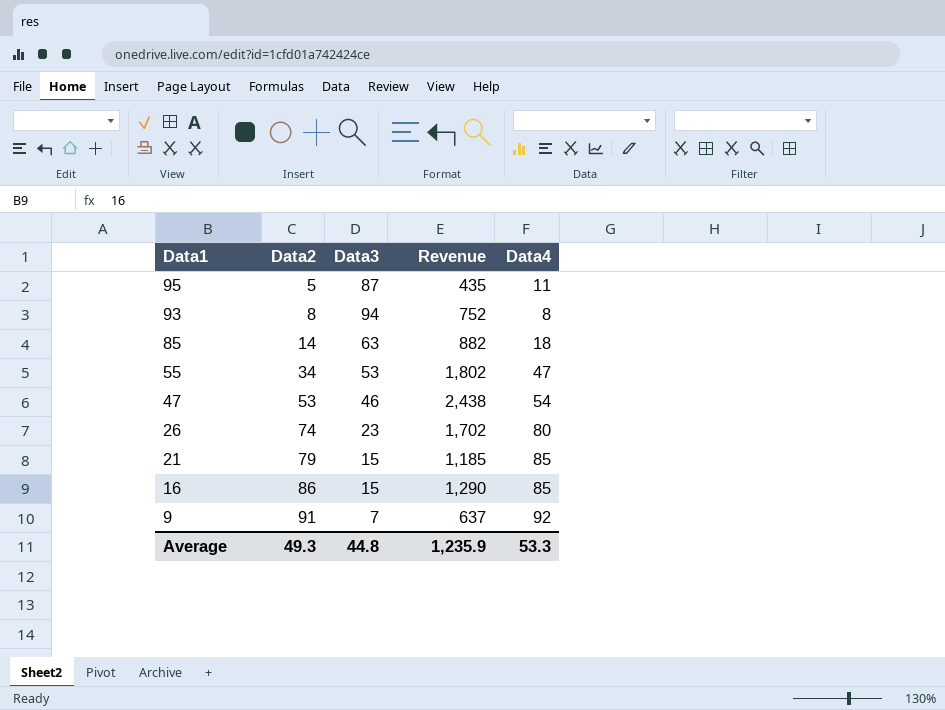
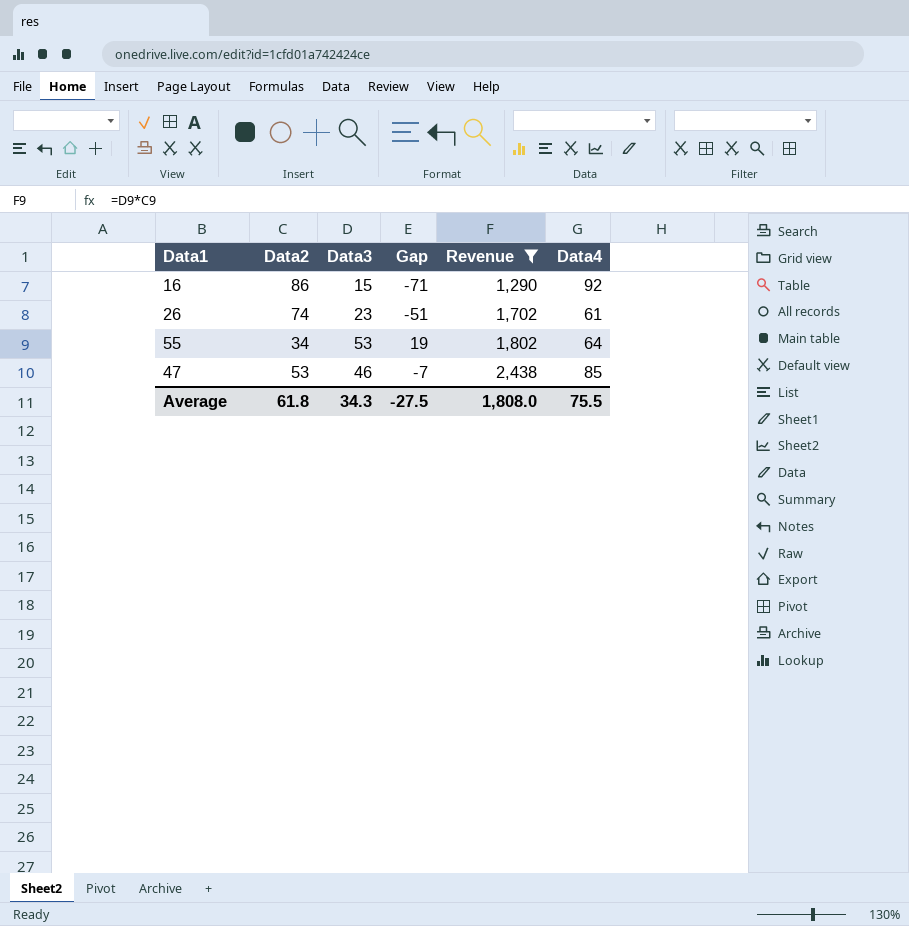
filter: none -> Revenue >= 1,290
row order: Data1 descending -> Revenue ascending
column Gap | formula: none -> [Data3] - [Data2]
16 | Data4: 85 -> 92
26 | Data4: 80 -> 61
55 | Data4: 47 -> 64
47 | Data4: 54 -> 85
Average | Data2: 49.3 -> 61.8
Average | Data3: 44.8 -> 34.3
Average | Revenue: 1,235.9 -> 1,808.0
Average | Data4: 53.3 -> 75.5

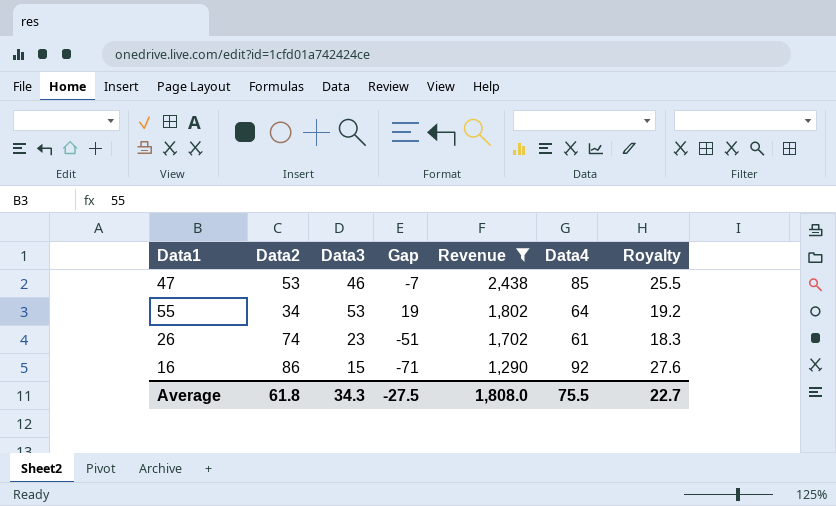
row order: Revenue ascending -> Revenue descending
column Royalty | formula: none -> [Data4] * 0.3

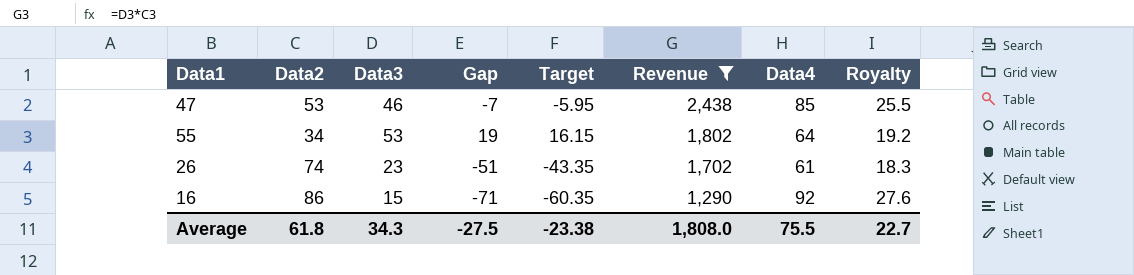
column Target | formula: none -> [Gap] * 0.85

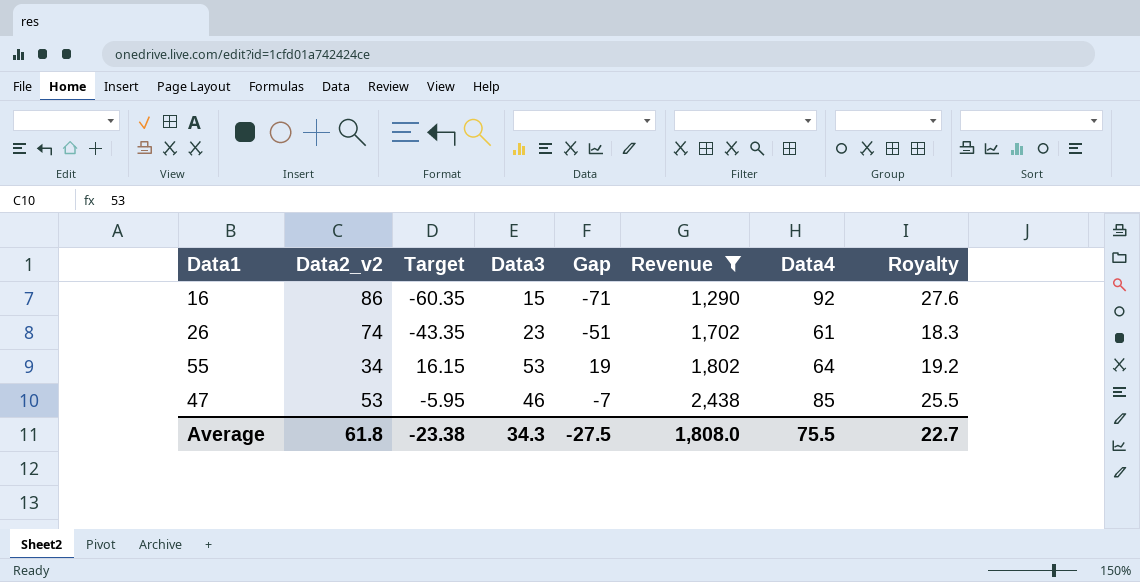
row order: Revenue descending -> Revenue ascending
column name: Data2 -> Data2_v2
column Target | position: 5 -> 3

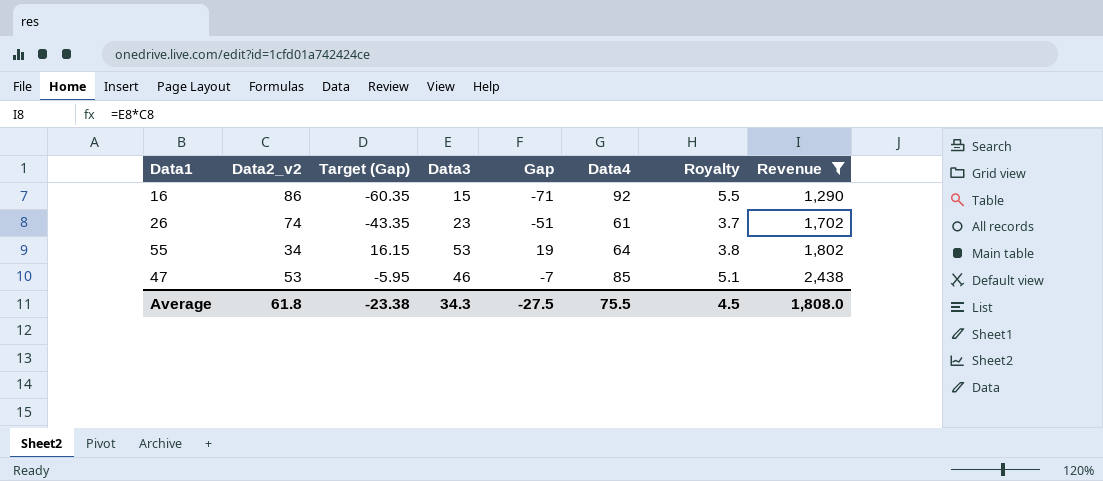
column name: Target -> Target (Gap)
column Royalty | formula: [Data4] * 0.3 -> [Data4] * 0.06
column Revenue | position: 6 -> 8
Average | Royalty: 22.7 -> 4.5

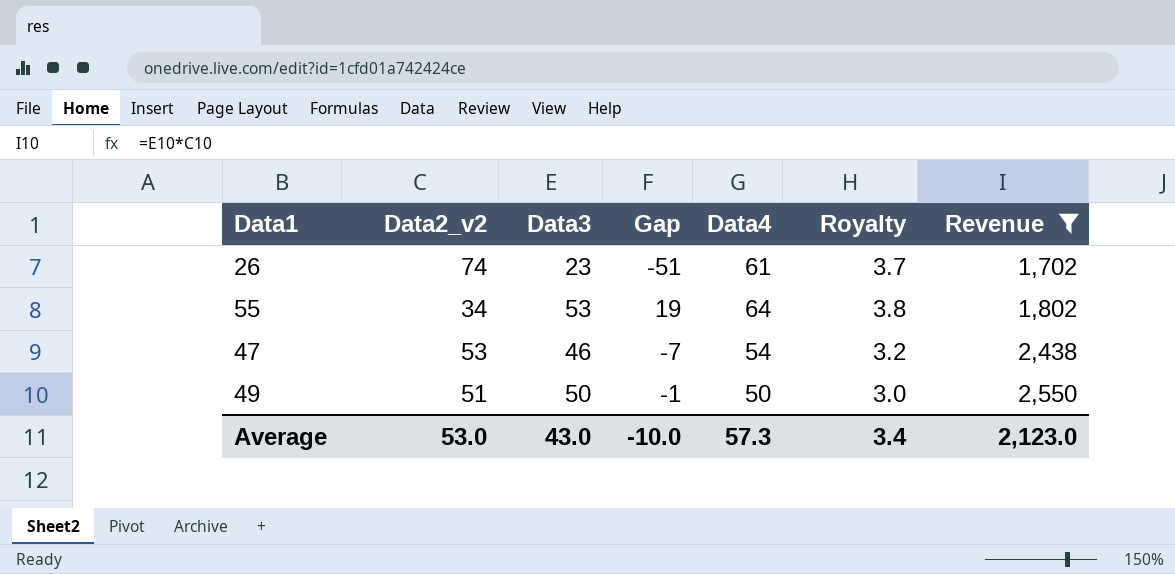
column Target (Gap) | formula: [Gap] * 0.85 -> none
row 16: 86 | -60.35 | 15 | -71 | 92 | 5.5 | 1,290 -> none
47 | Data4: 85 -> 54
47 | Royalty: 5.1 -> 3.2
row 49: none -> 51 | 50 | -1 | 50 | 3.0 | 2,550
Average | Data2_v2: 61.8 -> 53.0
Average | Data3: 34.3 -> 43.0
Average | Gap: -27.5 -> -10.0
Average | Data4: 75.5 -> 57.3
Average | Royalty: 4.5 -> 3.4
Average | Revenue: 1,808.0 -> 2,123.0

